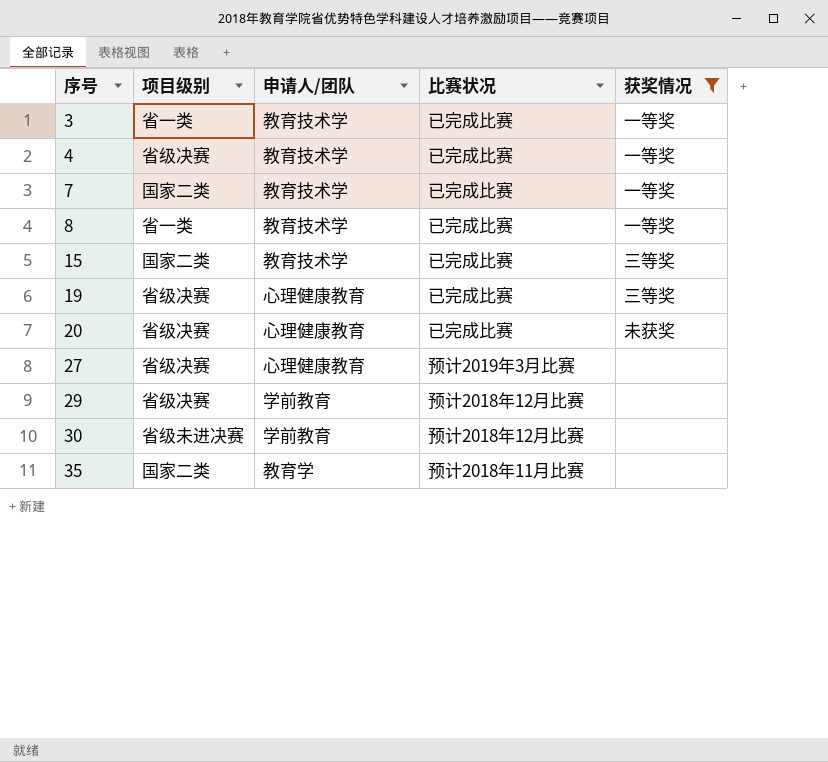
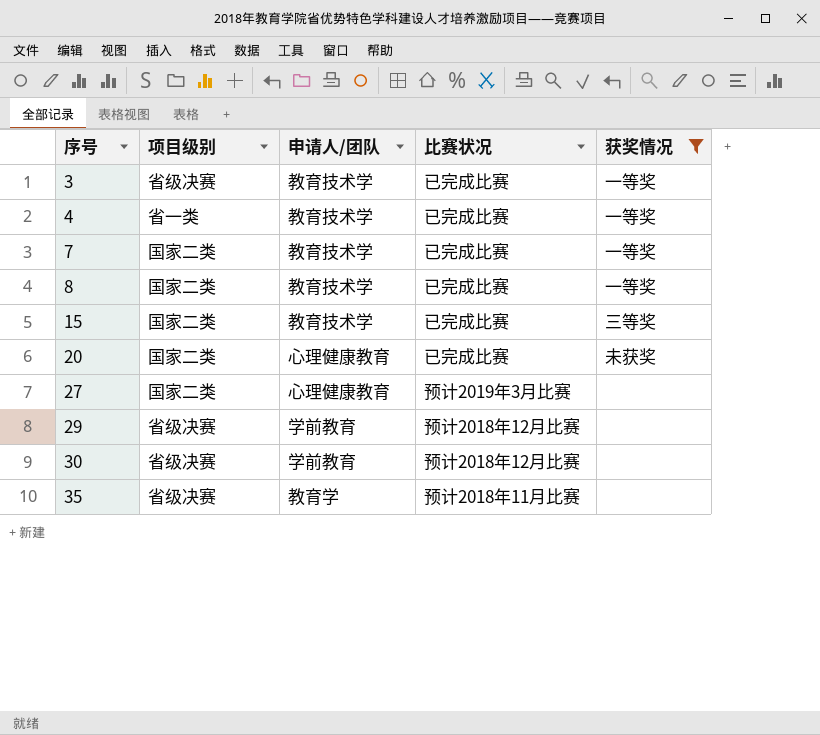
row 19: 省级决赛 | 心理健康教育 | 已完成比赛 | 三等奖 -> none
3 | 项目级别: 省一类 -> 省级决赛
4 | 项目级别: 省级决赛 -> 省一类
8 | 项目级别: 省一类 -> 国家二类
20 | 项目级别: 省级决赛 -> 国家二类
27 | 项目级别: 省级决赛 -> 国家二类
30 | 项目级别: 省级未进决赛 -> 省级决赛
35 | 项目级别: 国家二类 -> 省级决赛

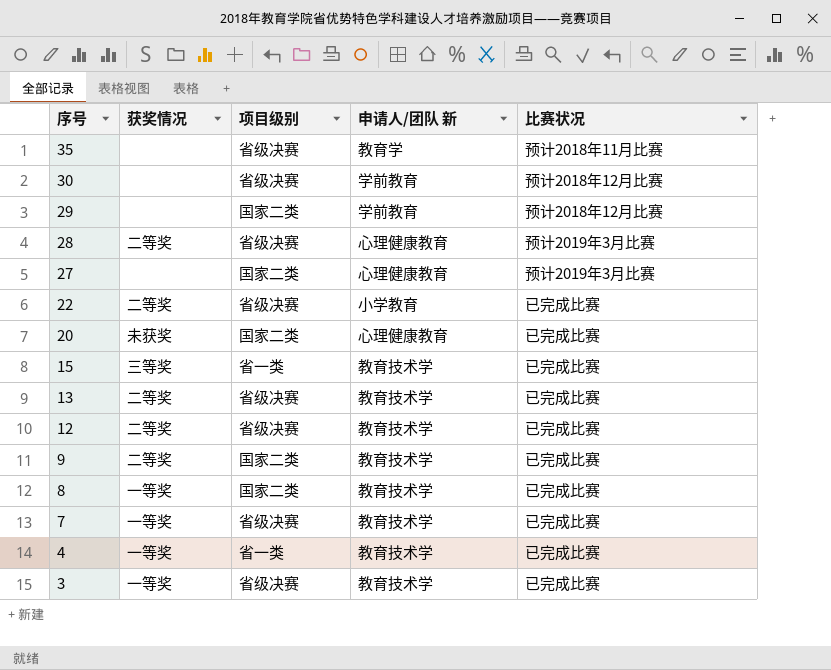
filter: 获奖情况 != 二等奖 -> none
row order: 序号 ascending -> 序号 descending
column 获奖情况 | position: 5 -> 2
column name: 申请人/团队 -> 申请人/团队 新
29 | 项目级别: 省级决赛 -> 国家二类
15 | 项目级别: 国家二类 -> 省一类
7 | 项目级别: 国家二类 -> 省级决赛

